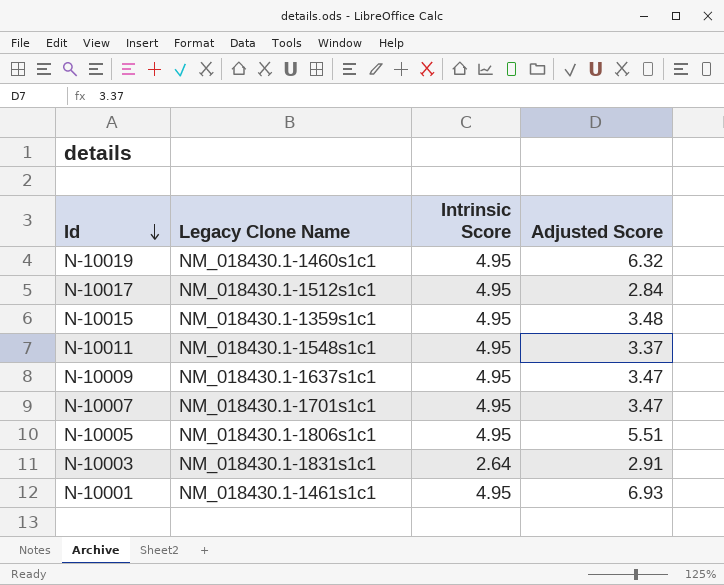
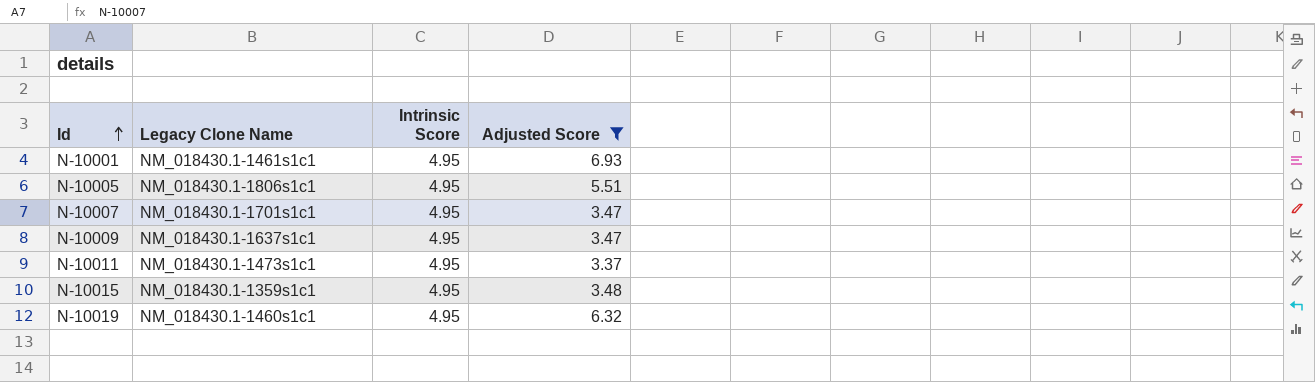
filter: none -> Adjusted Score >= 3.37
row order: Id descending -> Id ascending
N-10011 | Legacy Clone Name: NM_018430.1-1548s1c1 -> NM_018430.1-1473s1c1

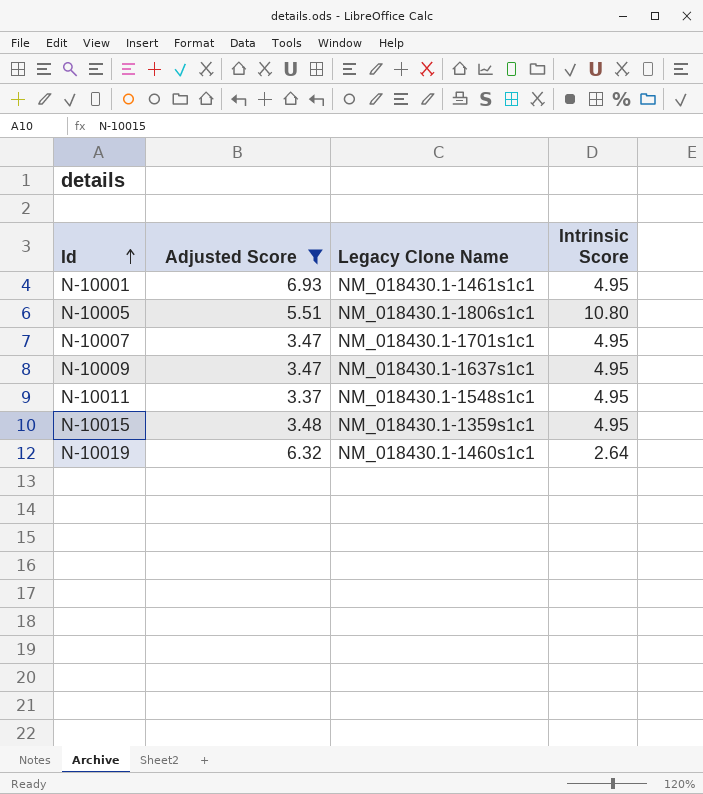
column Adjusted Score | position: 4 -> 2
N-10005 | Intrinsic Score: 4.95 -> 10.80
N-10011 | Legacy Clone Name: NM_018430.1-1473s1c1 -> NM_018430.1-1548s1c1
N-10019 | Intrinsic Score: 4.95 -> 2.64

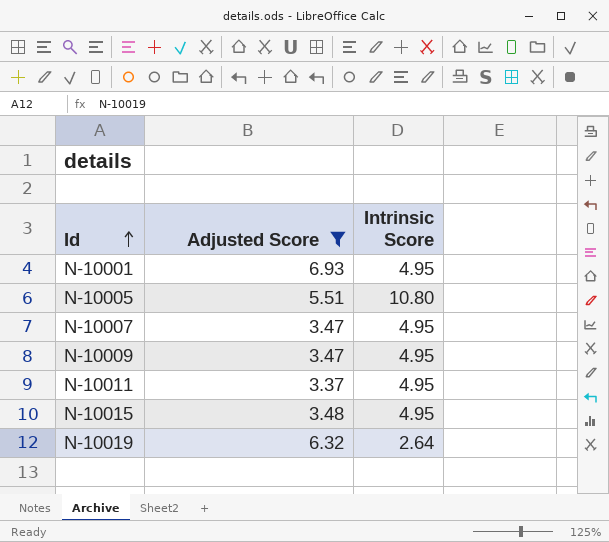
column Legacy Clone Name | position: 3 -> none

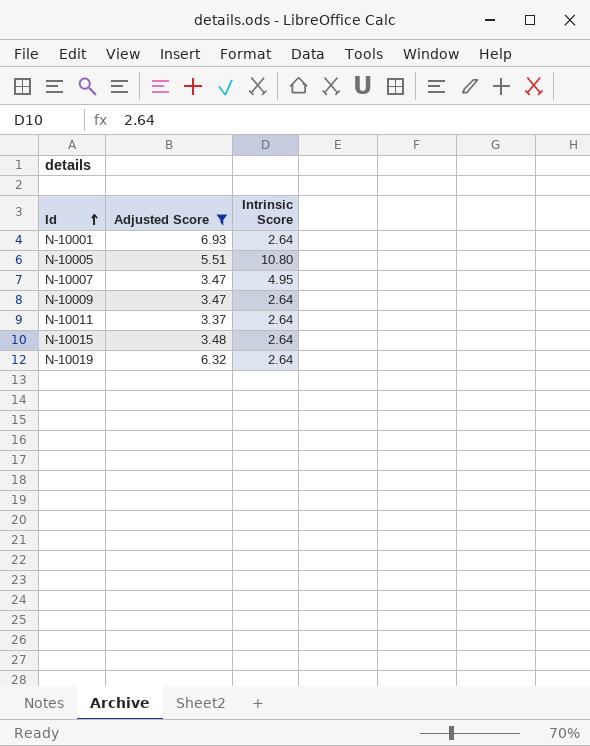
N-10001 | Intrinsic Score: 4.95 -> 2.64
N-10009 | Intrinsic Score: 4.95 -> 2.64
N-10011 | Intrinsic Score: 4.95 -> 2.64
N-10015 | Intrinsic Score: 4.95 -> 2.64

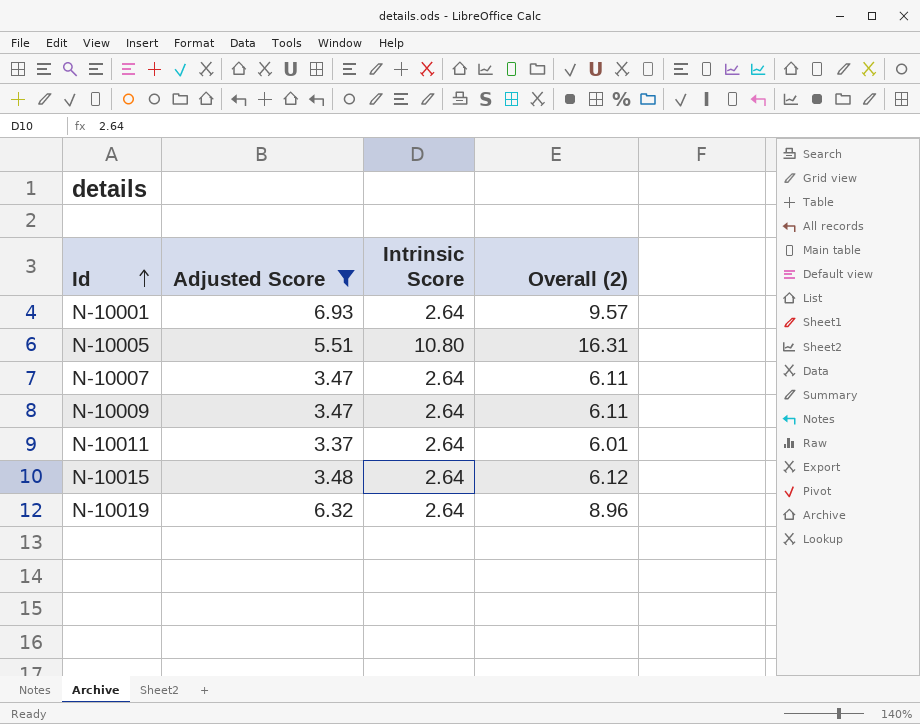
column Overall (2) | formula: none -> [Adjusted Score] + [Intrinsic Score]
N-10007 | Intrinsic Score: 4.95 -> 2.64

